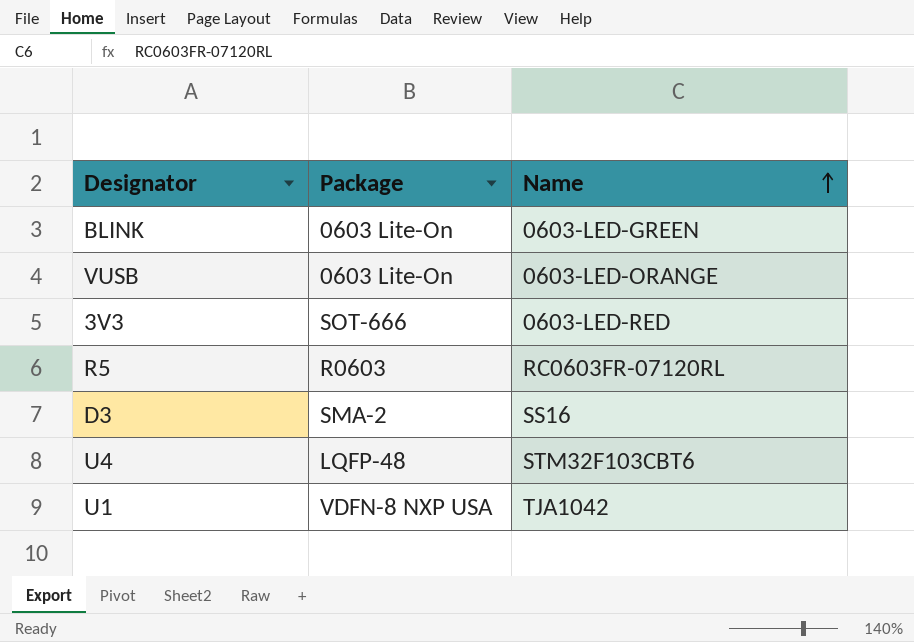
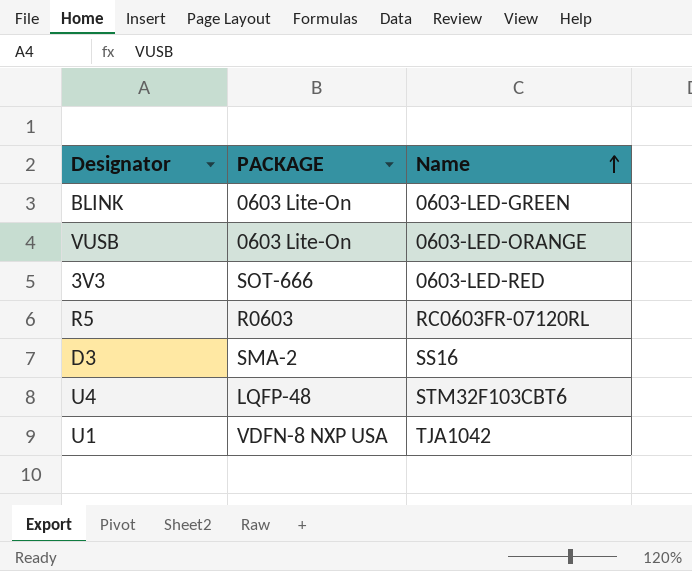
column name: Package -> PACKAGE

